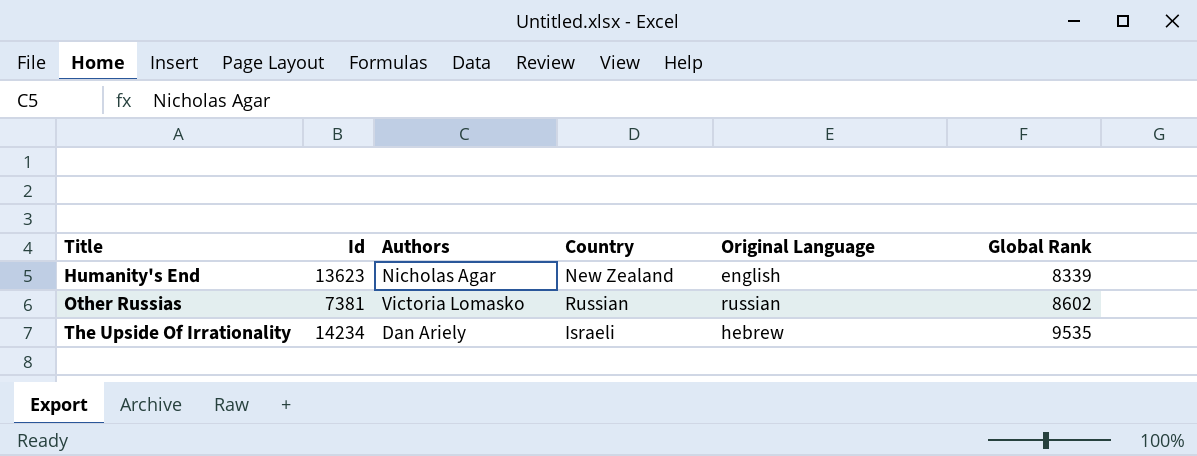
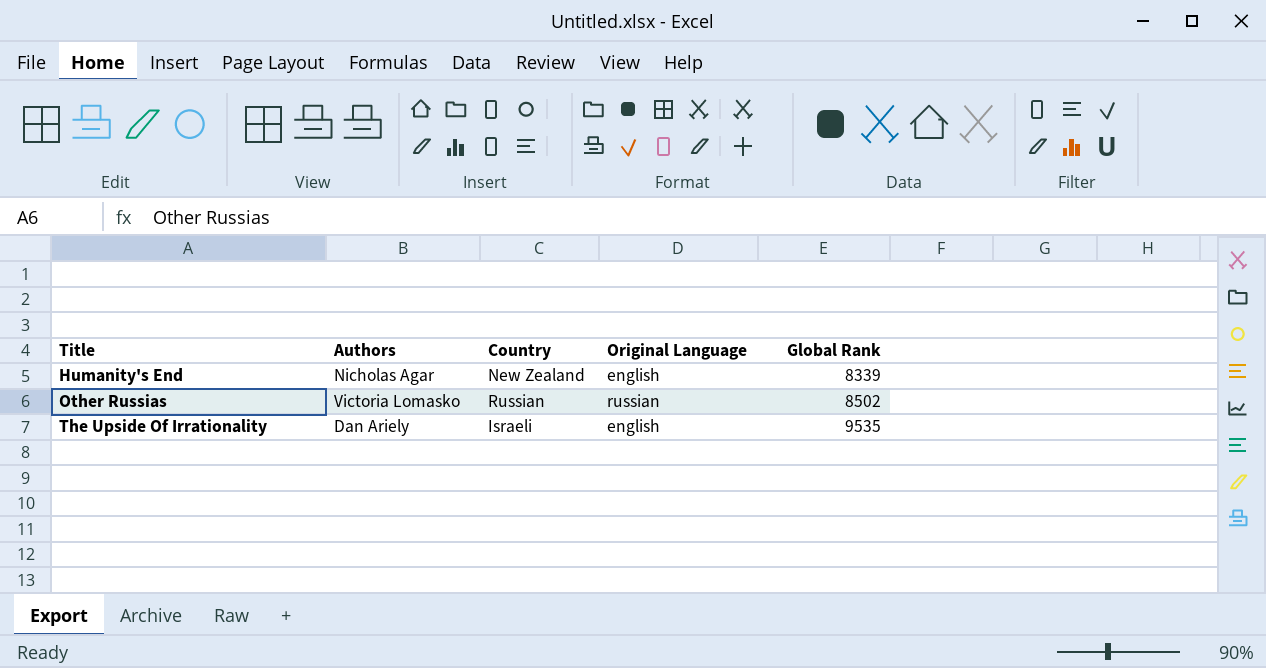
column Id | position: 2 -> none
Other Russias | Global Rank: 8602 -> 8502
The Upside Of Irrationality | Original Language: hebrew -> english

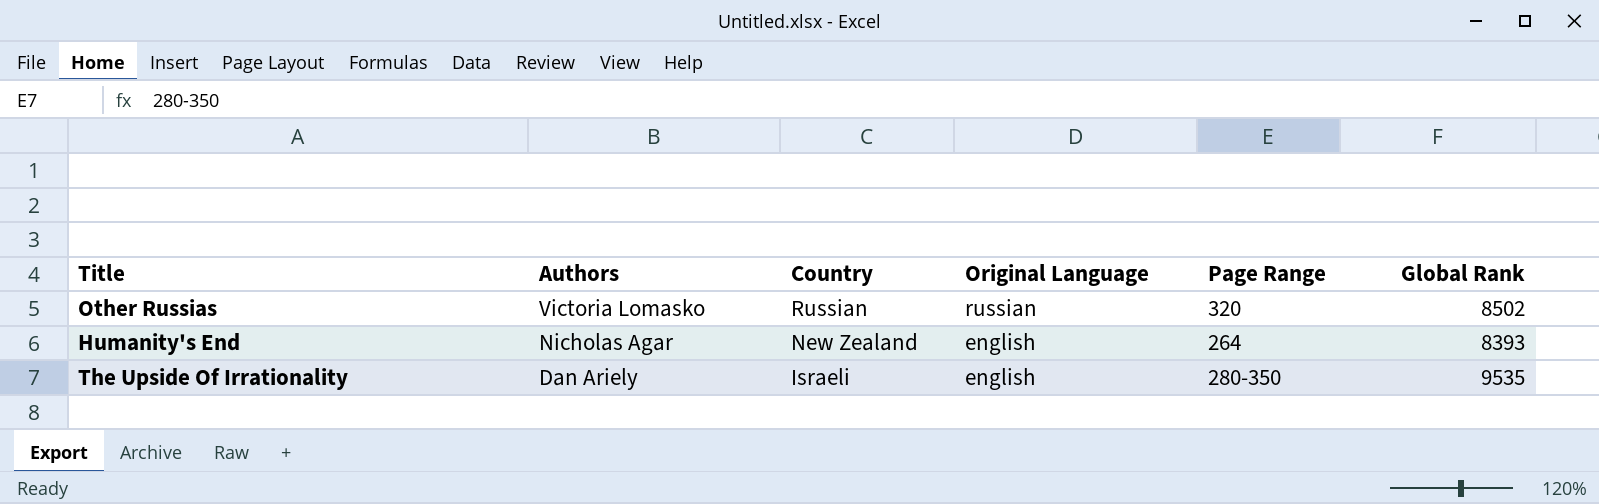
row order: Title ascending -> Authors descending
column Page Range | position: none -> 5
Humanity's End | Global Rank: 8339 -> 8393

